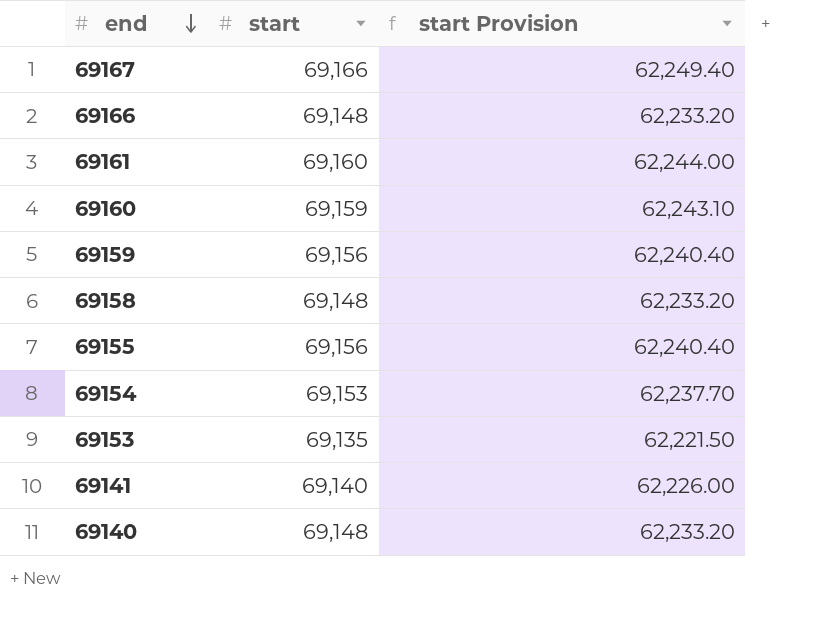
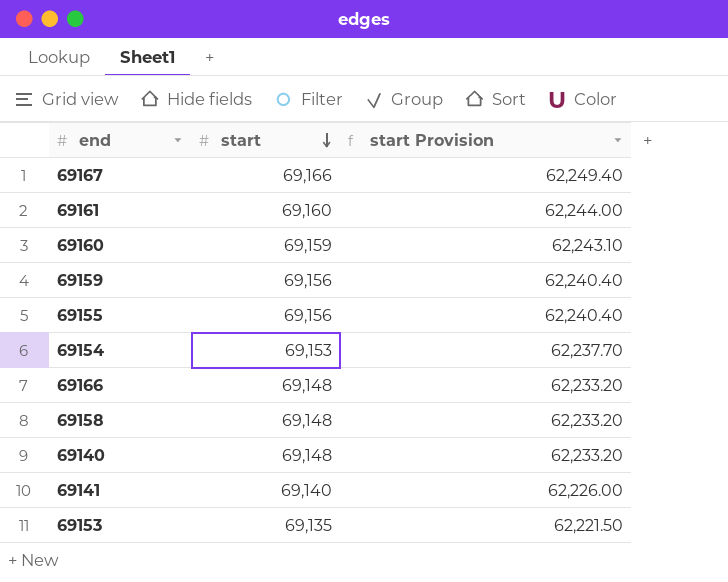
row order: end descending -> start descending

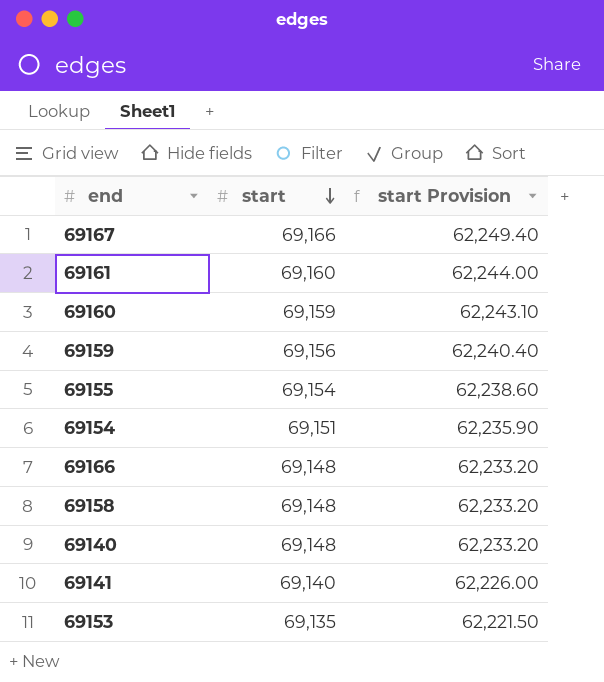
69155 | start: 69,156 -> 69,154
69155 | start Provision: 62,240.40 -> 62,238.60
69154 | start: 69,153 -> 69,151
69154 | start Provision: 62,237.70 -> 62,235.90

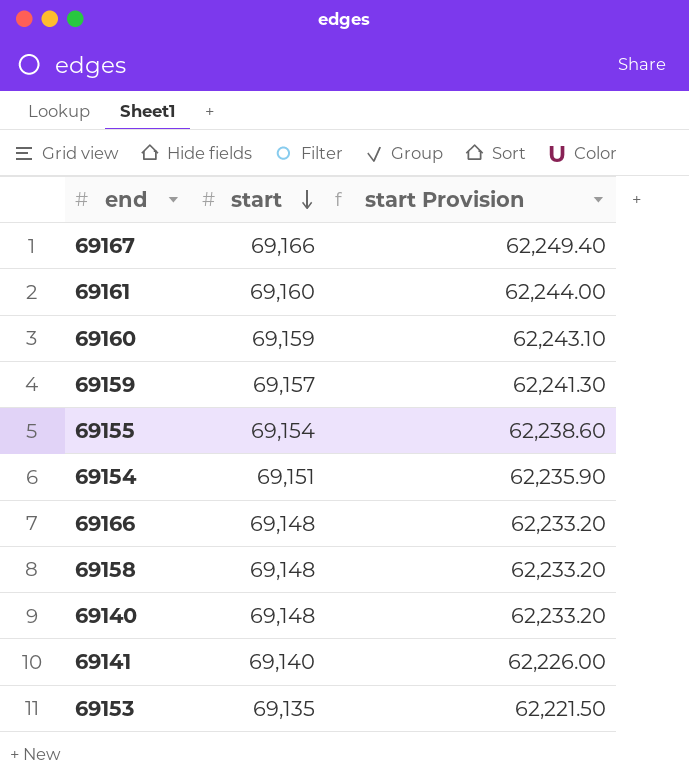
69159 | start: 69,156 -> 69,157
69159 | start Provision: 62,240.40 -> 62,241.30

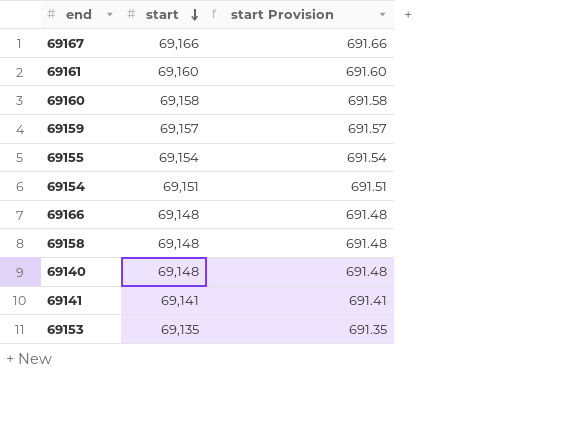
column start Provision | formula: [start] * 0.9 -> [start] * 0.01
69160 | start: 69,159 -> 69,158
69141 | start: 69,140 -> 69,141

